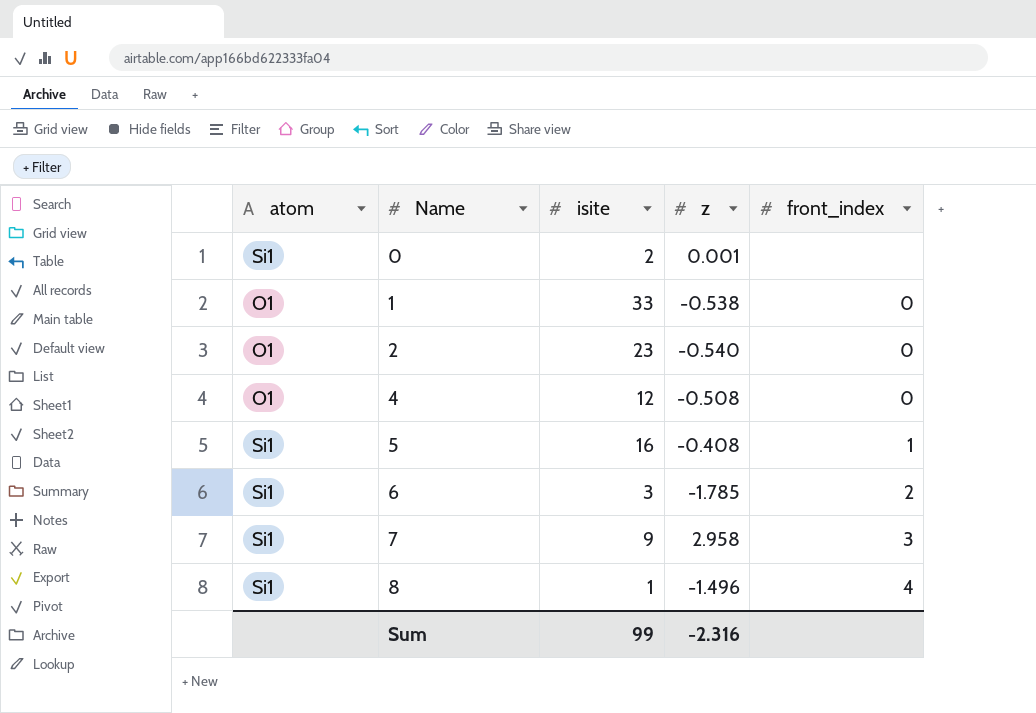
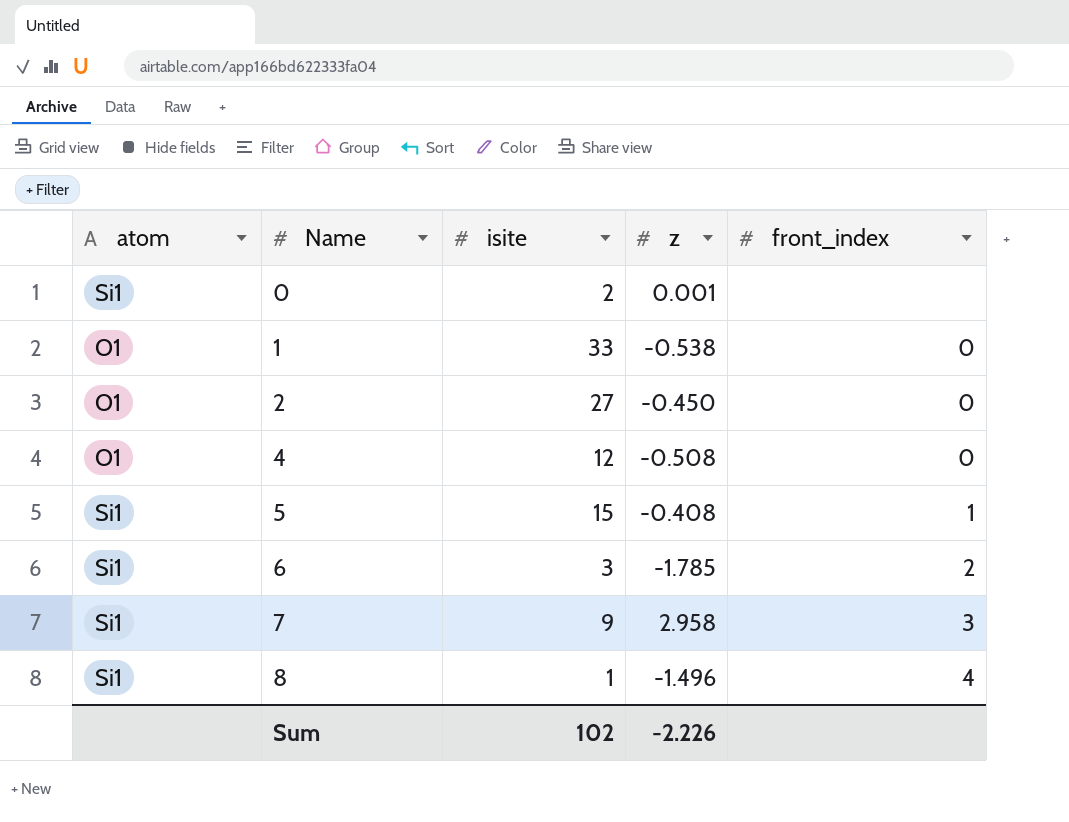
2 | isite: 23 -> 27
2 | z: -0.540 -> -0.450
5 | isite: 16 -> 15
Sum | isite: 99 -> 102
Sum | z: -2.316 -> -2.226

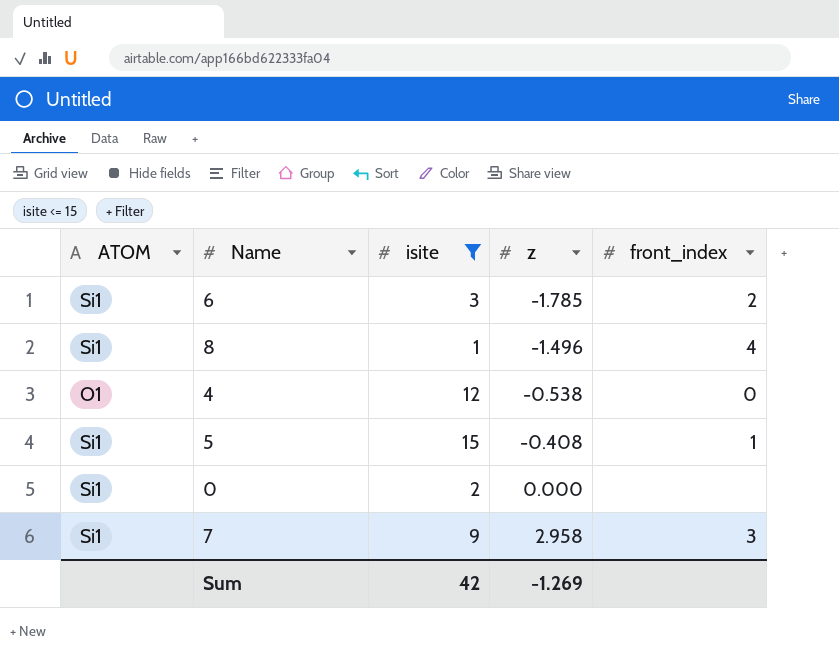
filter: none -> isite <= 15
row order: Name ascending -> z ascending
column name: atom -> ATOM
4 | z: -0.508 -> -0.538
0 | z: 0.001 -> 0.000
Sum | isite: 102 -> 42
Sum | z: -2.226 -> -1.269

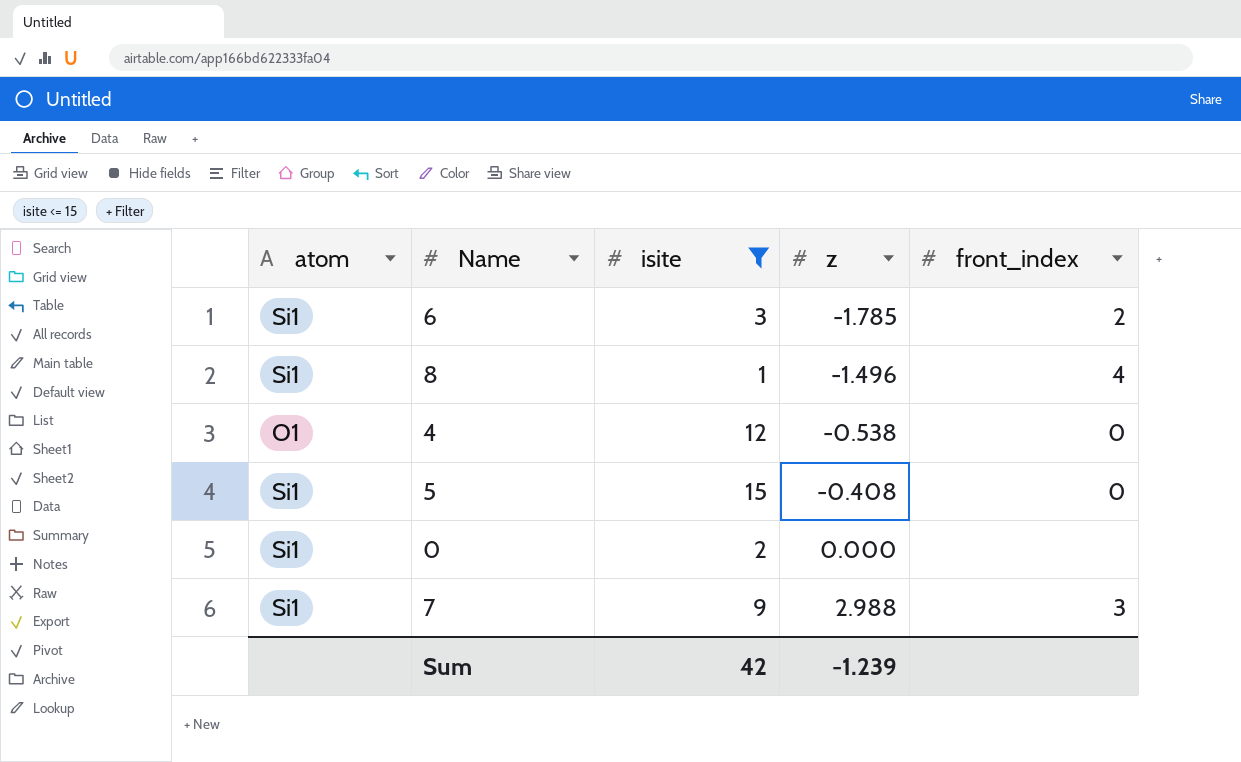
column name: ATOM -> atom
5 | front_index: 1 -> 0
7 | z: 2.958 -> 2.988
Sum | z: -1.269 -> -1.239

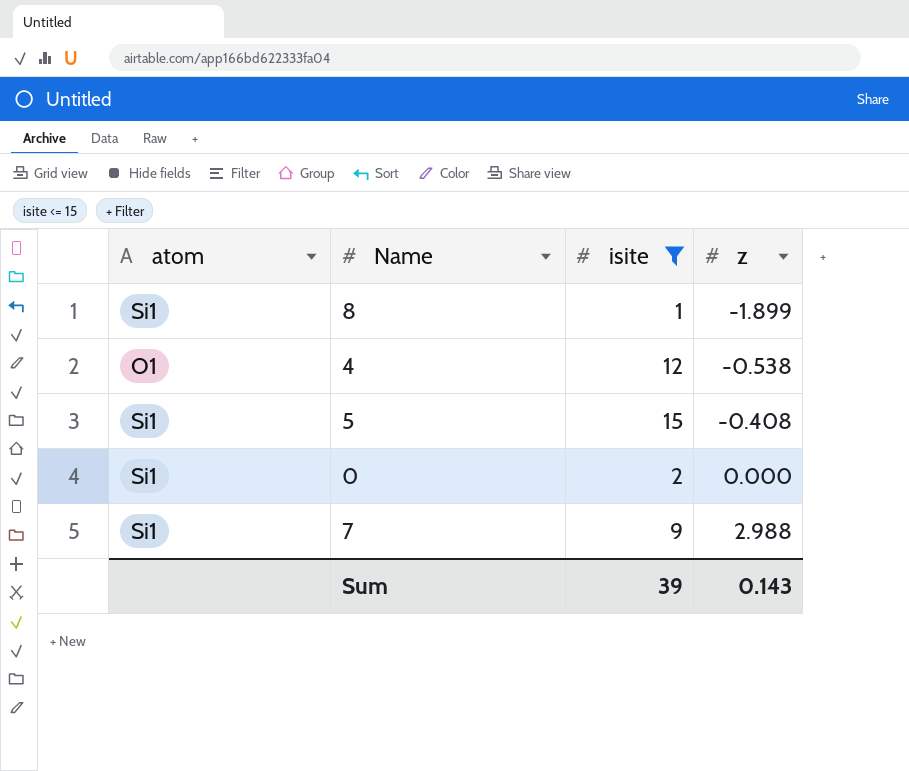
column front_index | position: 5 -> none
row 6: Si1 | 3 | -1.785 | 2 -> none
8 | z: -1.496 -> -1.899
Sum | isite: 42 -> 39
Sum | z: -1.239 -> 0.143

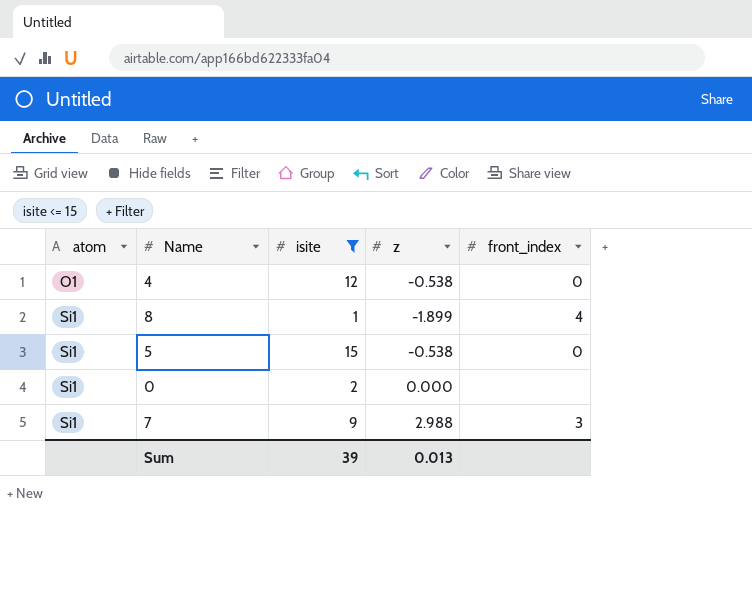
row order: z ascending -> atom ascending
column front_index | position: none -> 5
5 | z: -0.408 -> -0.538
Sum | z: 0.143 -> 0.013

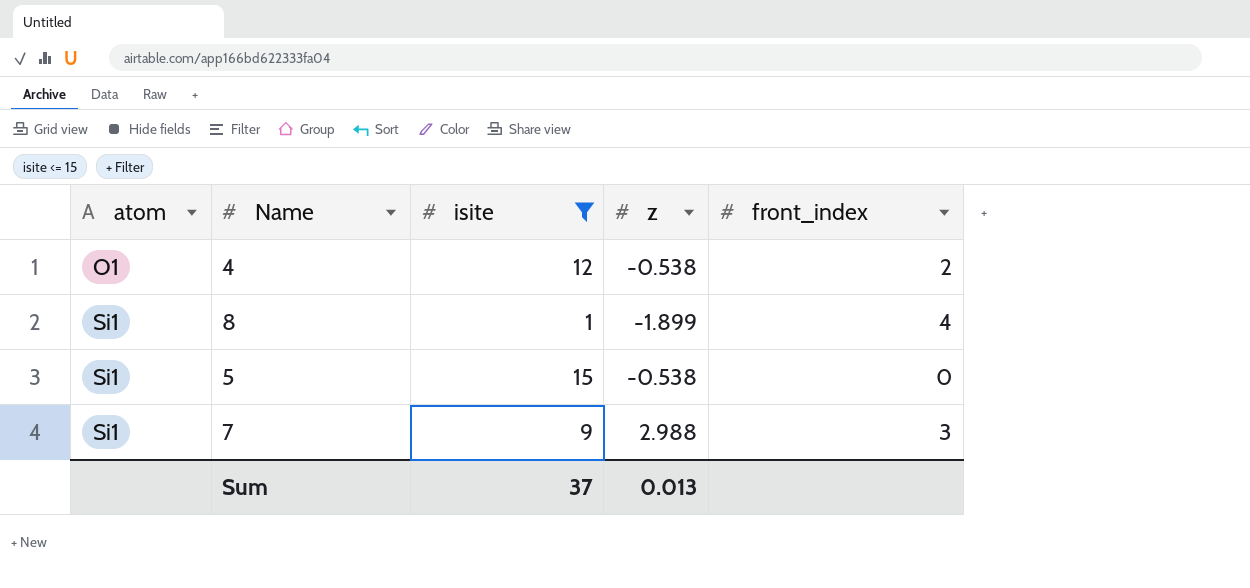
row 0: Si1 | 2 | 0.000 | none -> none
4 | front_index: 0 -> 2
Sum | isite: 39 -> 37

